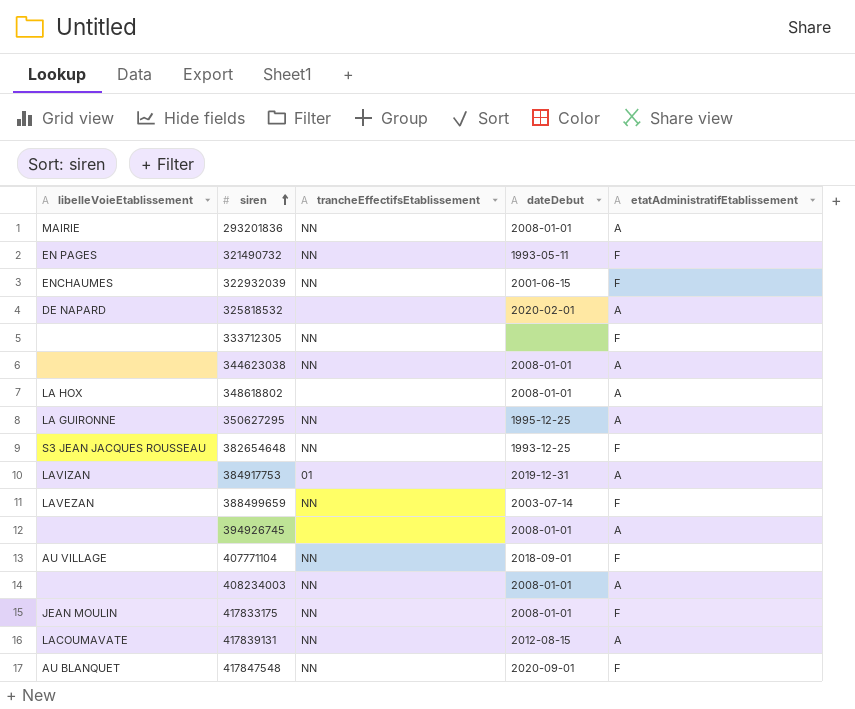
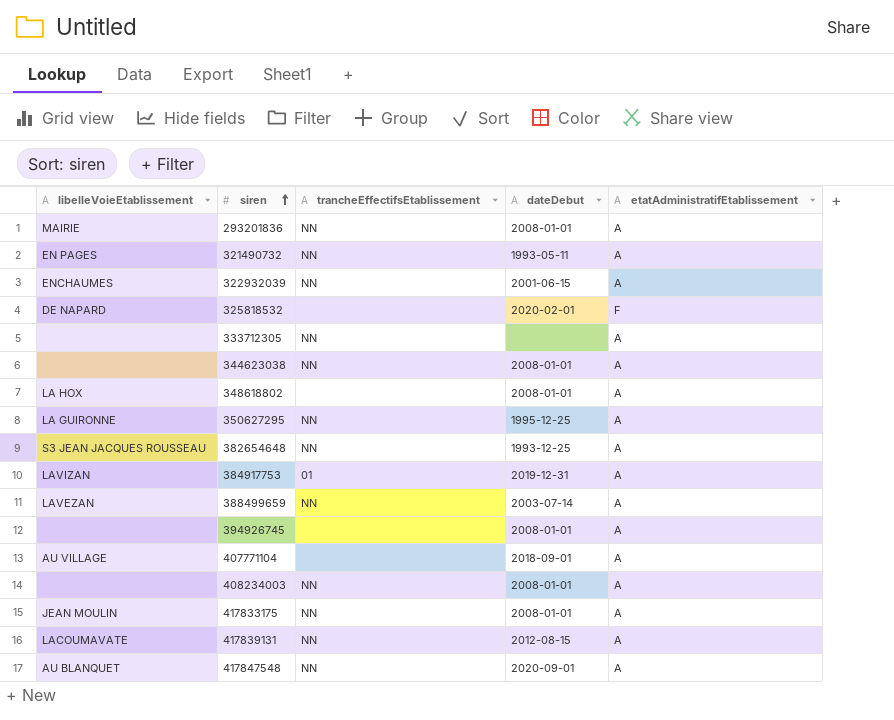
321490732 | etatAdministratifEtablissement: F -> A
322932039 | etatAdministratifEtablissement: F -> A
325818532 | etatAdministratifEtablissement: A -> F
333712305 | etatAdministratifEtablissement: F -> A
382654648 | etatAdministratifEtablissement: F -> A
388499659 | etatAdministratifEtablissement: F -> A
407771104 | trancheEffectifsEtablissement: NN -> none
407771104 | etatAdministratifEtablissement: F -> A
417833175 | etatAdministratifEtablissement: F -> A
417847548 | etatAdministratifEtablissement: F -> A

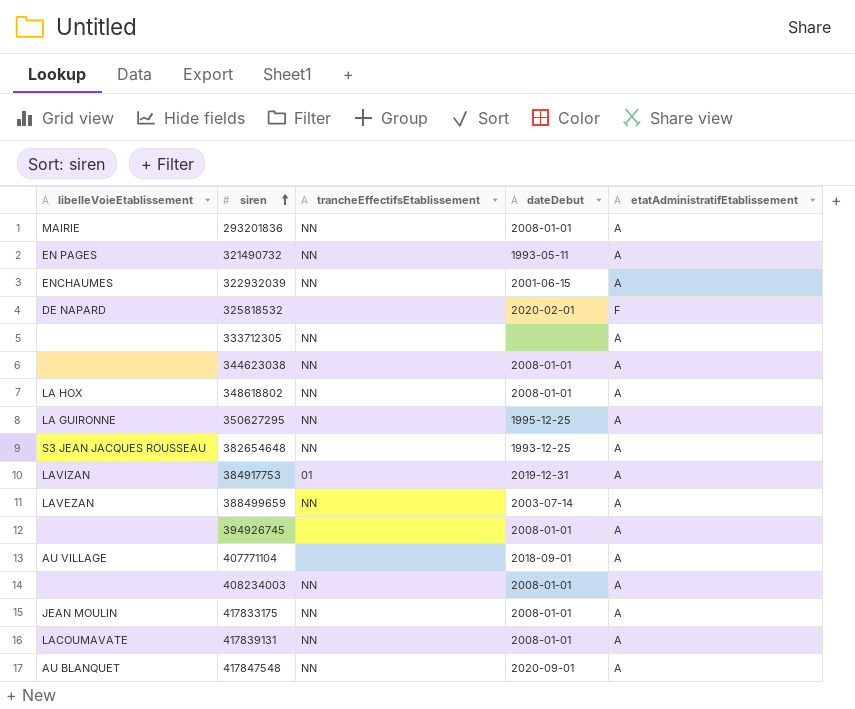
348618802 | trancheEffectifsEtablissement: none -> NN
417839131 | dateDebut: 2012-08-15 -> 2008-01-01

